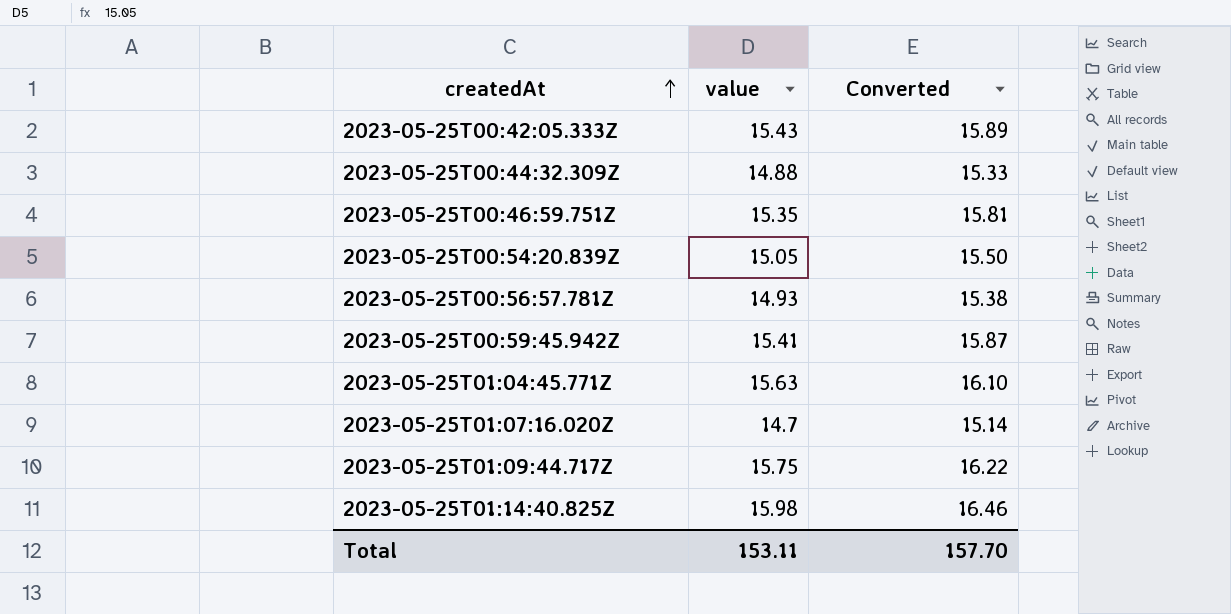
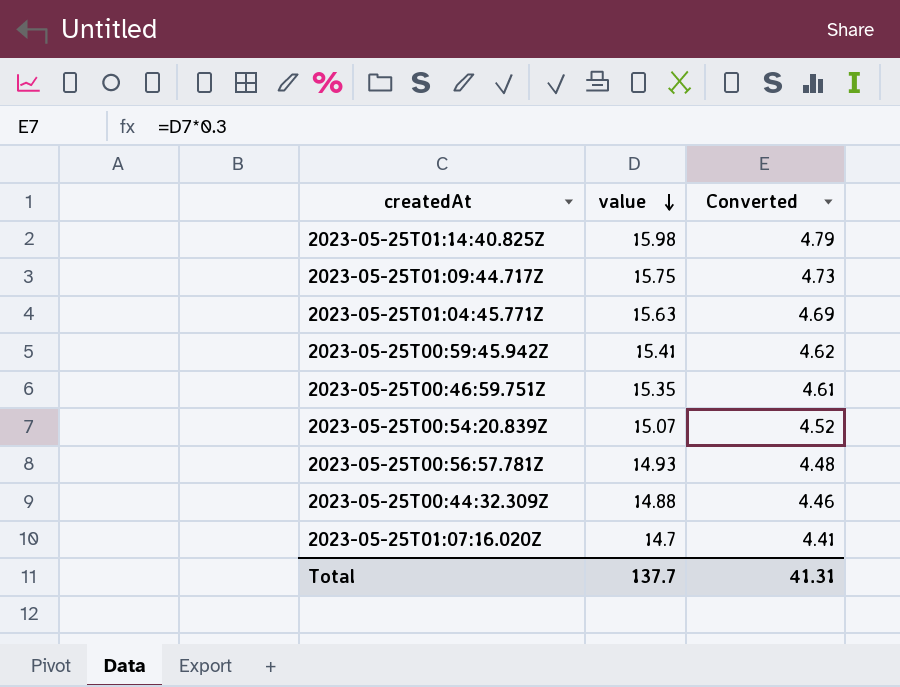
row order: createdAt ascending -> value descending
column Converted | formula: [value] * 1.03 -> [value] * 0.3
row 2023-05-25T00:42:05.333Z: 15.43 | 15.89 -> none
2023-05-25T00:54:20.839Z | value: 15.05 -> 15.07
Total | value: 153.11 -> 137.7
Total | Converted: 157.70 -> 41.31

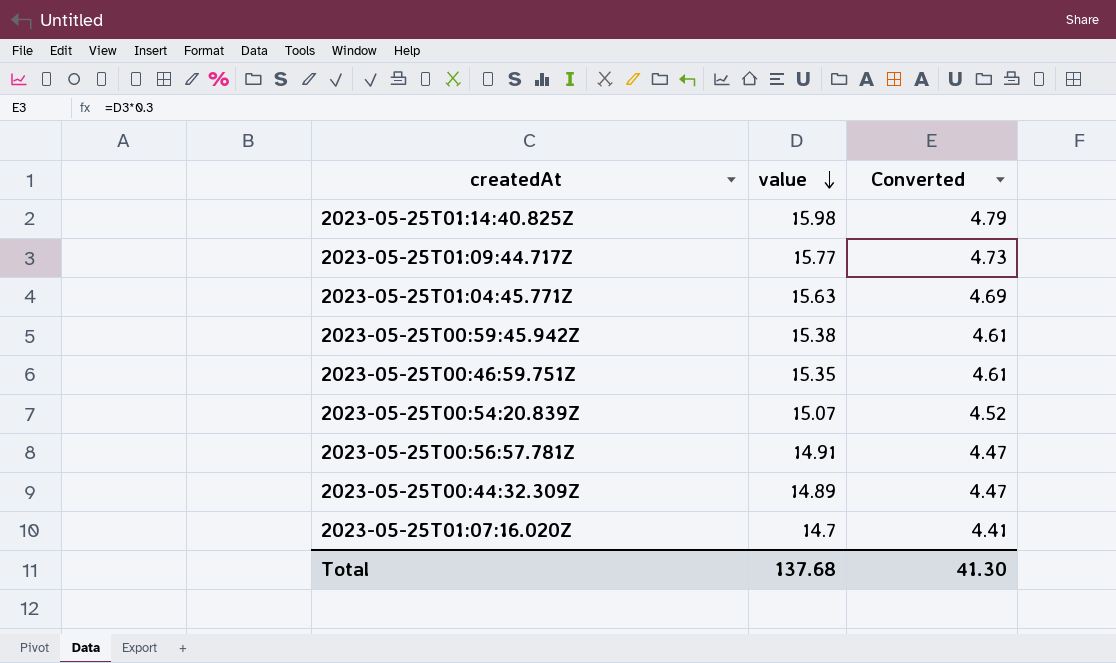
2023-05-25T01:09:44.717Z | value: 15.75 -> 15.77
2023-05-25T00:59:45.942Z | value: 15.41 -> 15.38
2023-05-25T00:59:45.942Z | Converted: 4.62 -> 4.61
2023-05-25T00:56:57.781Z | value: 14.93 -> 14.91
2023-05-25T00:56:57.781Z | Converted: 4.48 -> 4.47
2023-05-25T00:44:32.309Z | value: 14.88 -> 14.89
2023-05-25T00:44:32.309Z | Converted: 4.46 -> 4.47
Total | value: 137.7 -> 137.68
Total | Converted: 41.31 -> 41.30

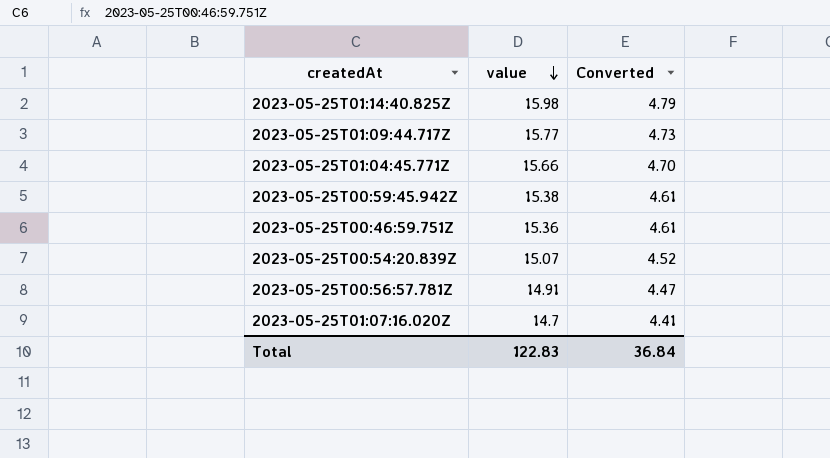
row 2023-05-25T00:44:32.309Z: 14.89 | 4.47 -> none
2023-05-25T01:04:45.771Z | value: 15.63 -> 15.66
2023-05-25T01:04:45.771Z | Converted: 4.69 -> 4.70
2023-05-25T00:46:59.751Z | value: 15.35 -> 15.36
Total | value: 137.68 -> 122.83
Total | Converted: 41.30 -> 36.84

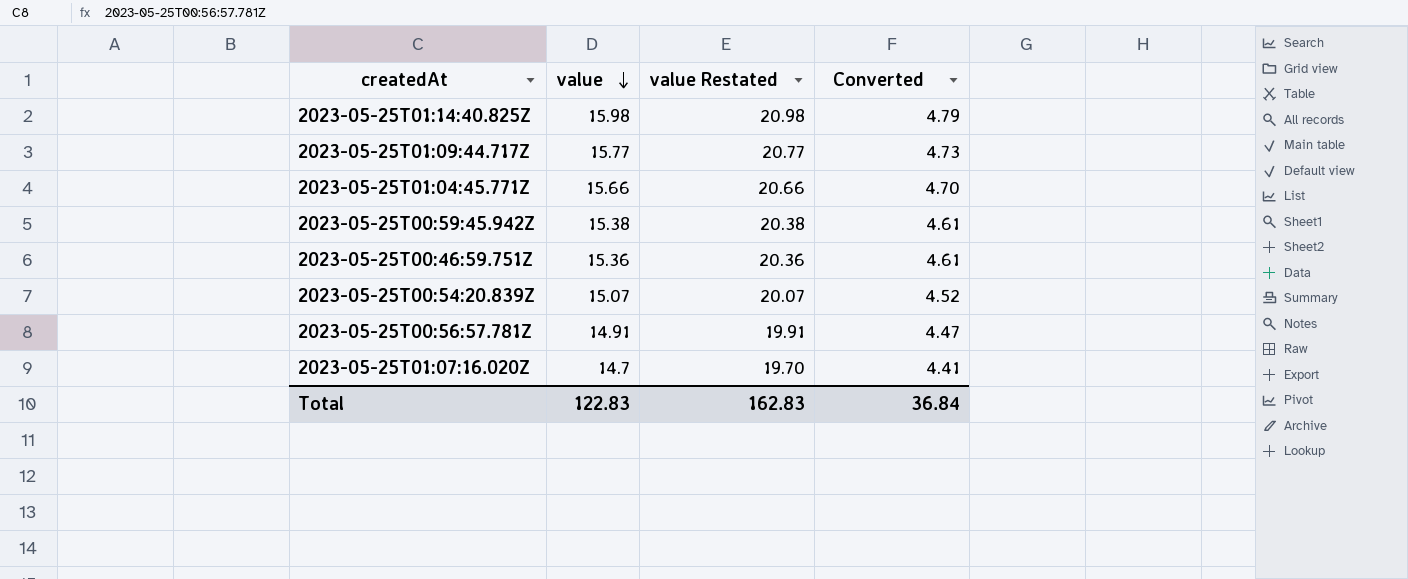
column value Restated | formula: none -> [value] + 5

